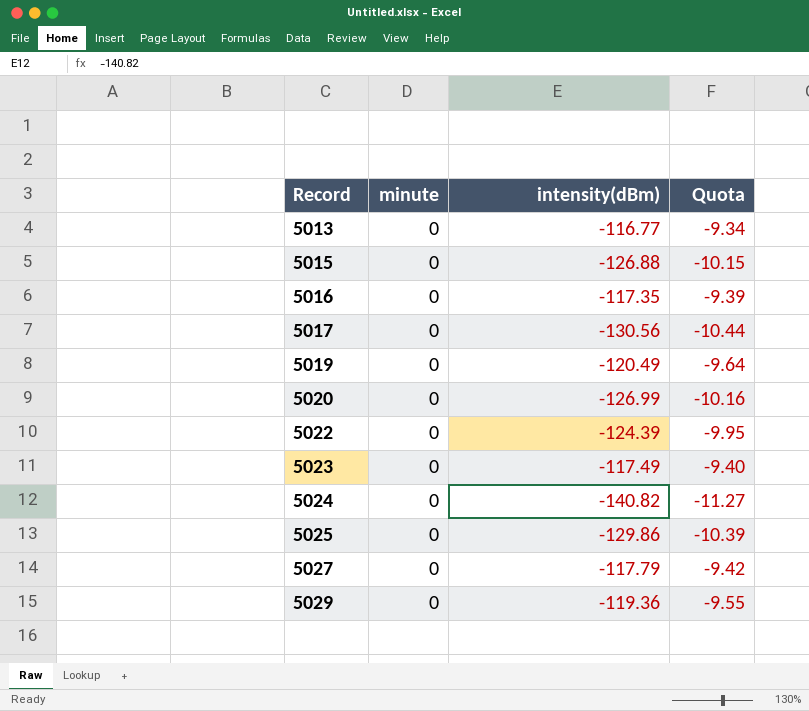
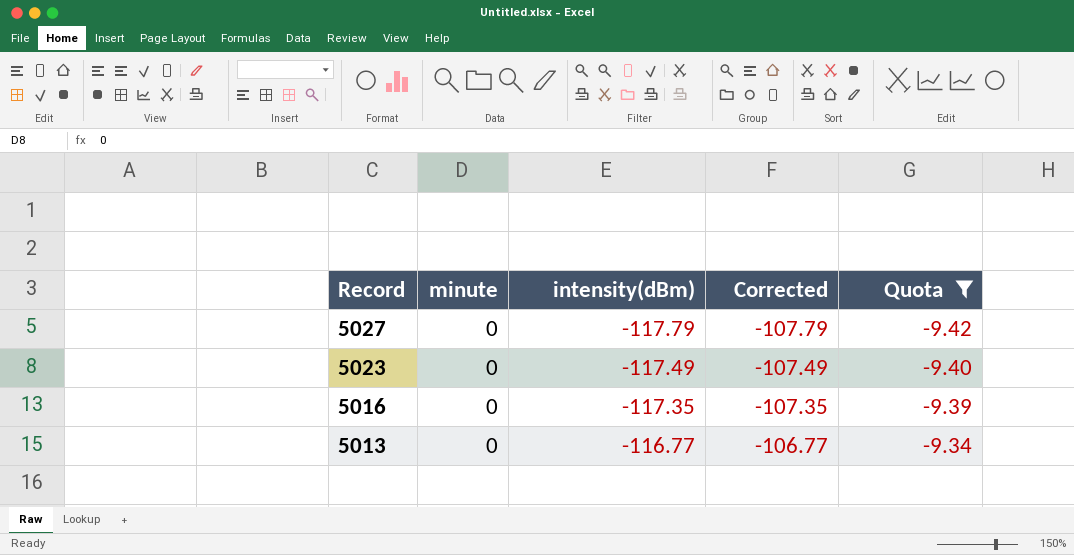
filter: none -> Quota >= -9.42
row order: Record ascending -> Record descending
column Corrected | formula: none -> [intensity(dBm)] + 10

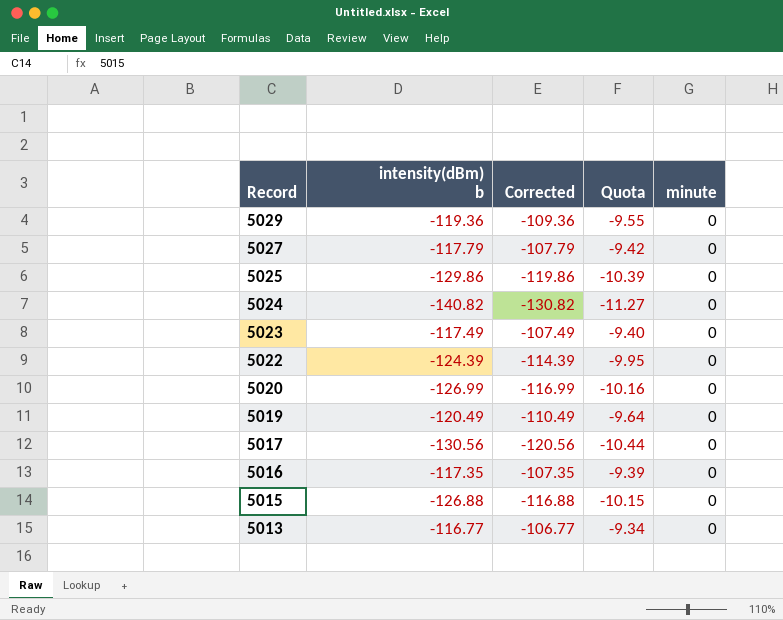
filter: Quota >= -9.42 -> none
column name: intensity(dBm) -> intensity(dBm) b
column minute | position: 2 -> 5

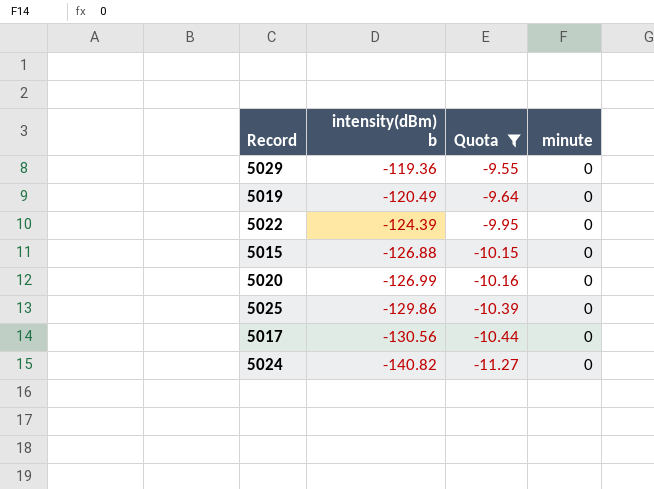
filter: none -> Quota <= -9.55
row order: Record descending -> intensity(dBm) b descending
column Corrected | formula: [intensity(dBm) b] + 10 -> none

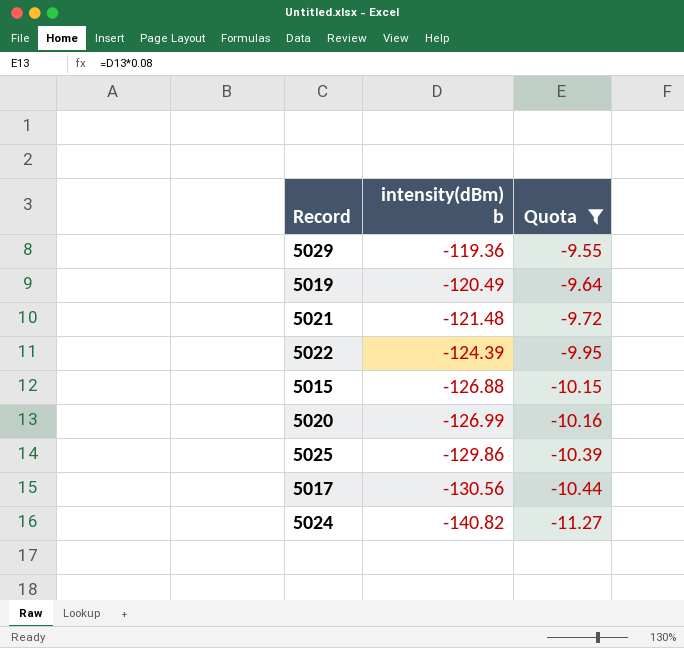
column minute | position: 4 -> none
row 5021: none -> -121.48 | -9.72

